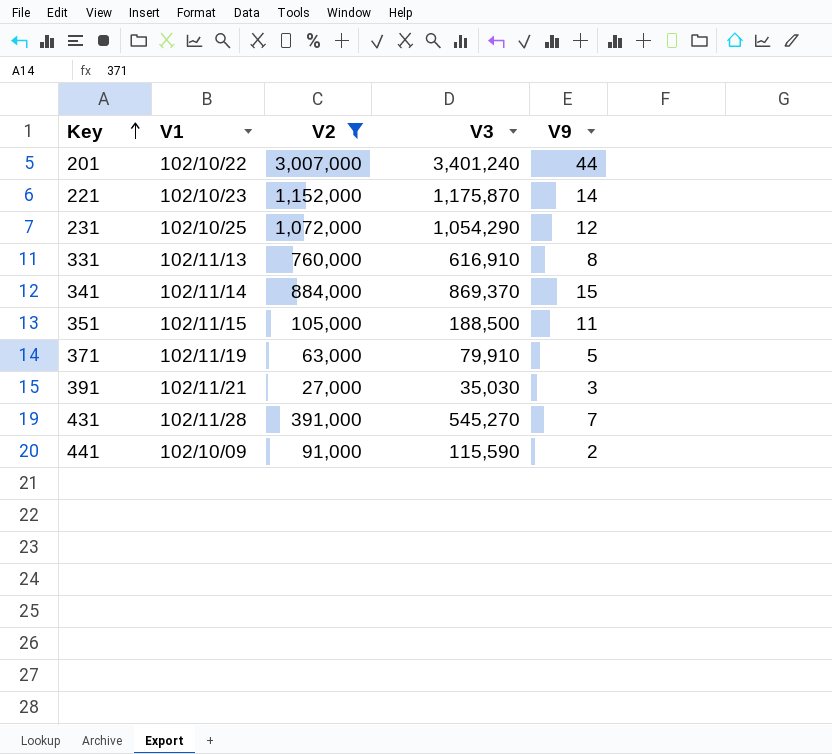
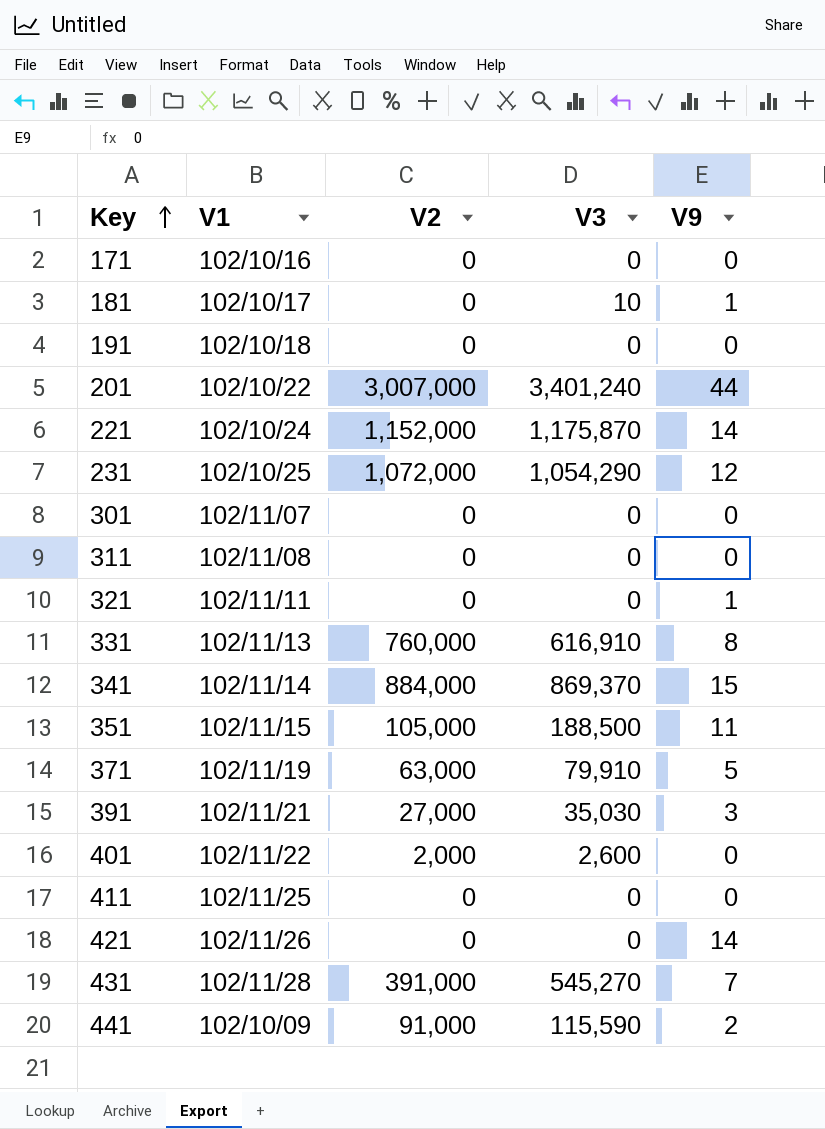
filter: V2 >= 27,000 -> none
221 | V1: 102/10/23 -> 102/10/24

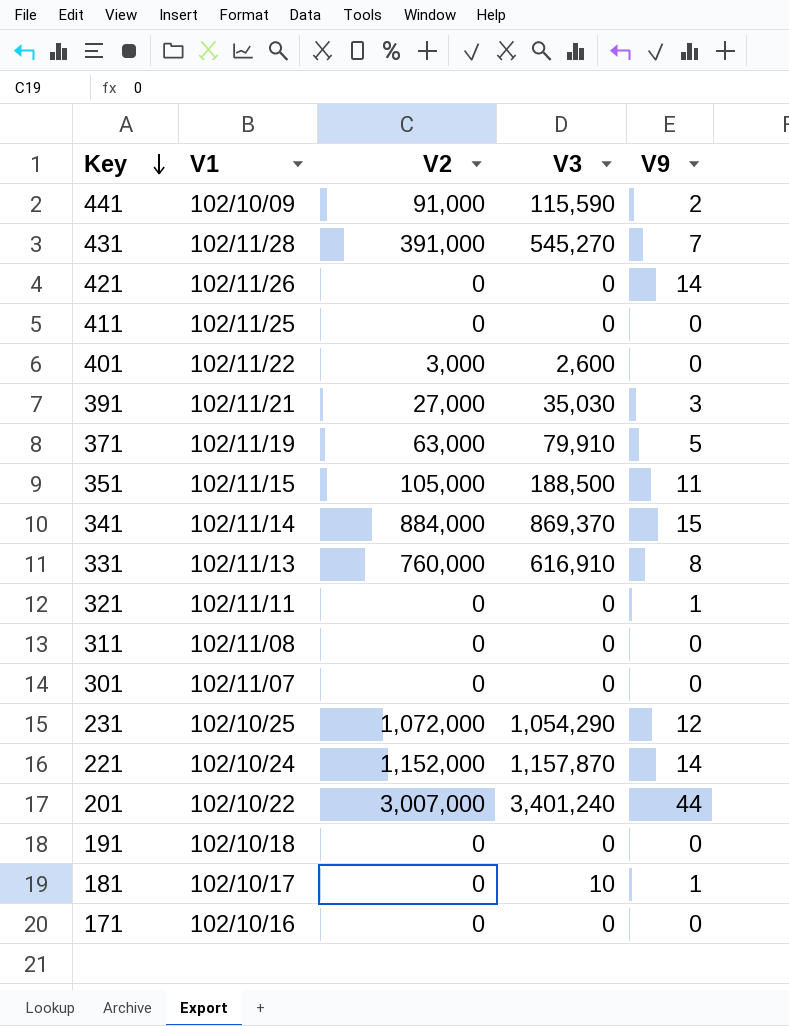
row order: Key ascending -> Key descending
401 | V2: 2,000 -> 3,000
221 | V3: 1,175,870 -> 1,157,870

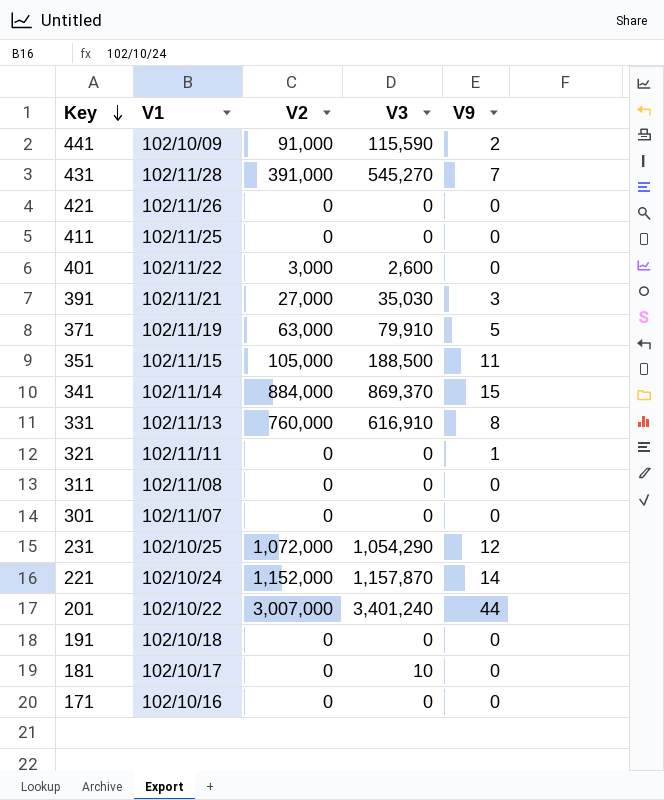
421 | V9: 14 -> 0
181 | V9: 1 -> 0

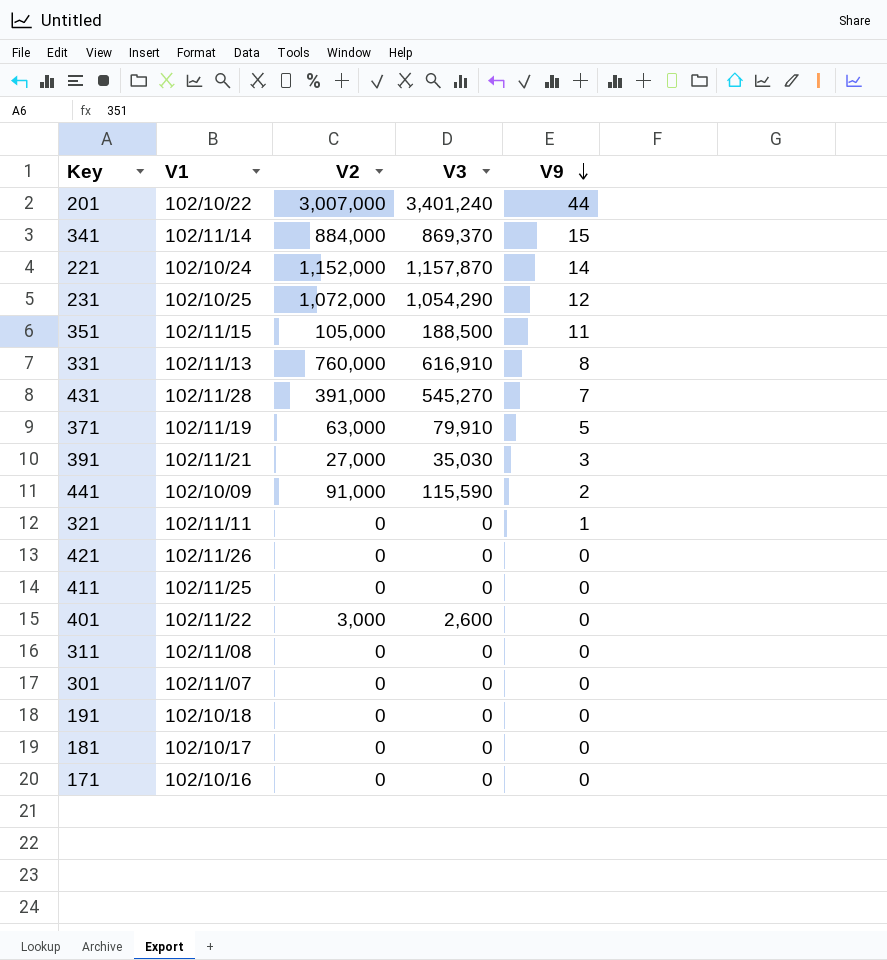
row order: Key descending -> V9 descending
181 | V3: 10 -> 0

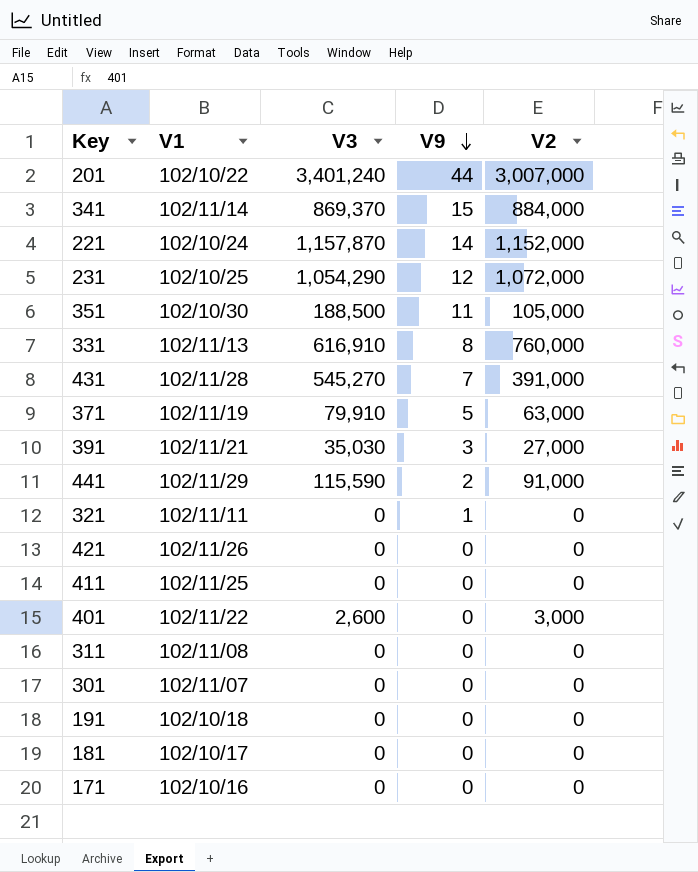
column V2 | position: 3 -> 5
351 | V1: 102/11/15 -> 102/10/30
441 | V1: 102/10/09 -> 102/11/29

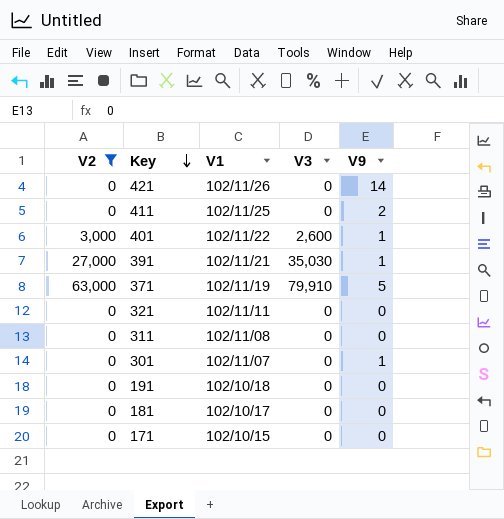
filter: none -> V2 <= 63,000
row order: V9 descending -> Key descending
column V2 | position: 5 -> 1
421 | V9: 0 -> 14
411 | V9: 0 -> 2
401 | V9: 0 -> 1
391 | V9: 3 -> 1
321 | V9: 1 -> 0
301 | V9: 0 -> 1
171 | V1: 102/10/16 -> 102/10/15

